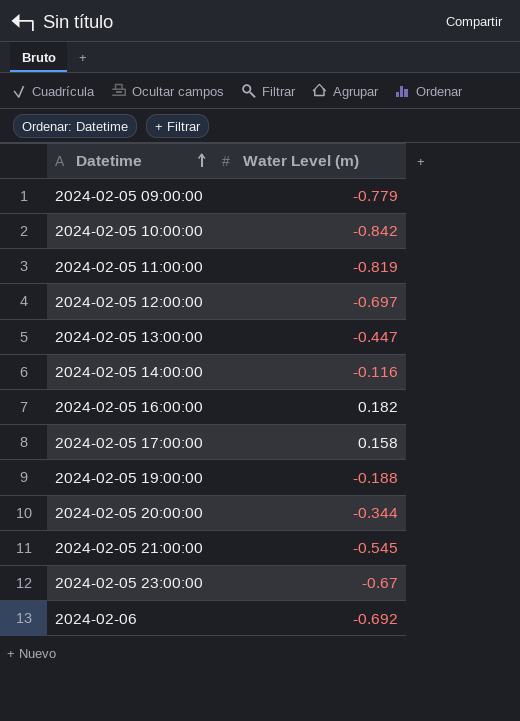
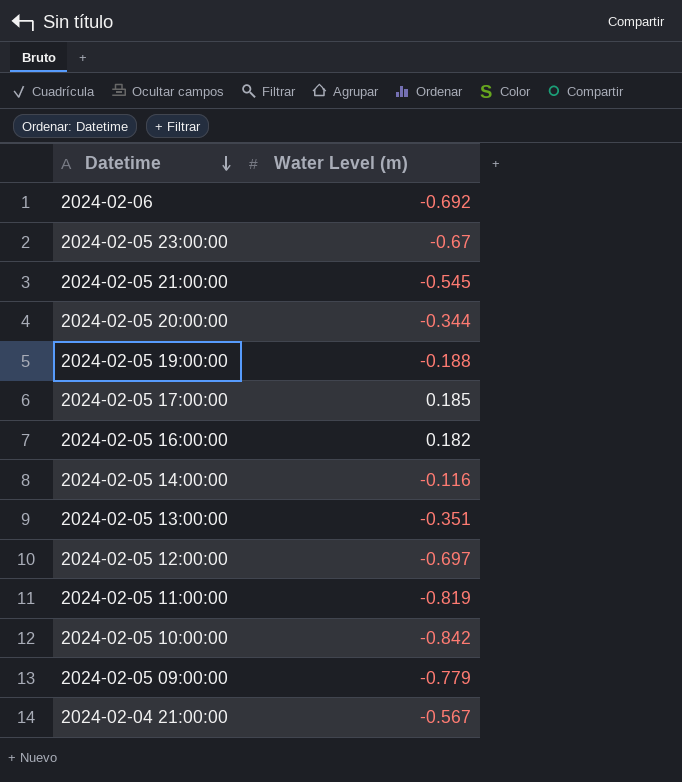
row order: Datetime ascending -> Datetime descending
2024-02-05 17:00:00 | Water Level (m): 0.158 -> 0.185
2024-02-05 13:00:00 | Water Level (m): -0.447 -> -0.351
row 2024-02-04 21:00:00: none -> -0.567

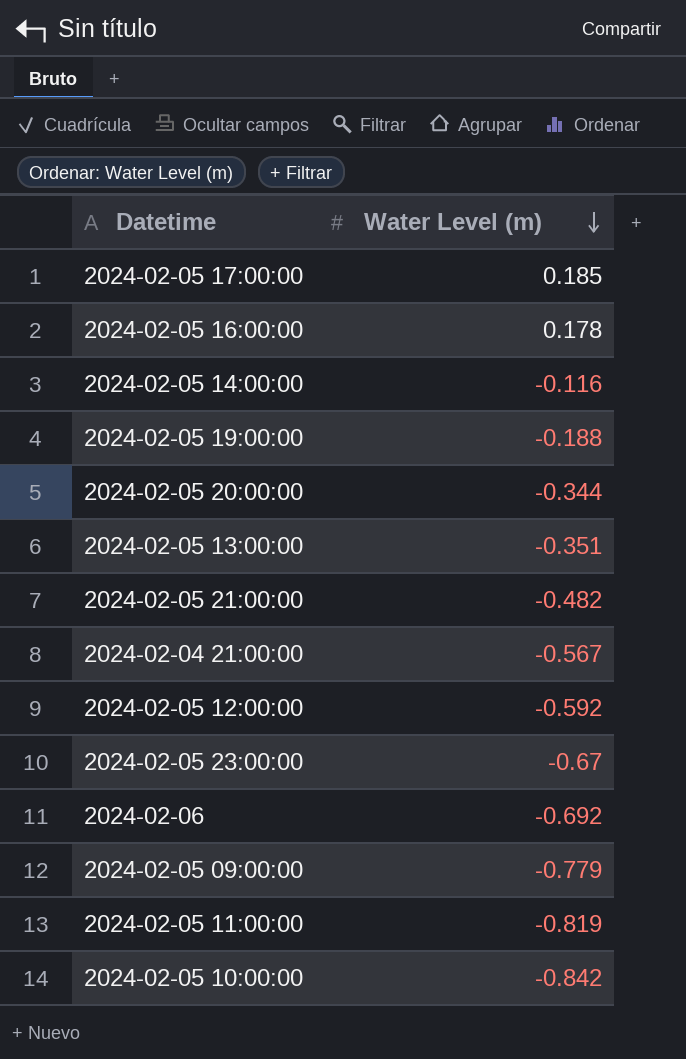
row order: Datetime descending -> Water Level (m) descending
2024-02-05 16:00:00 | Water Level (m): 0.182 -> 0.178
2024-02-05 21:00:00 | Water Level (m): -0.545 -> -0.482
2024-02-05 12:00:00 | Water Level (m): -0.697 -> -0.592

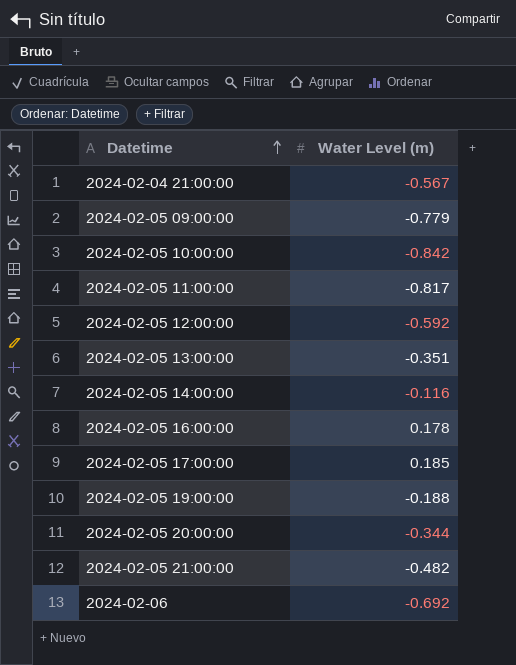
row order: Water Level (m) descending -> Datetime ascending
row 2024-02-05 23:00:00: -0.67 -> none
2024-02-05 11:00:00 | Water Level (m): -0.819 -> -0.817

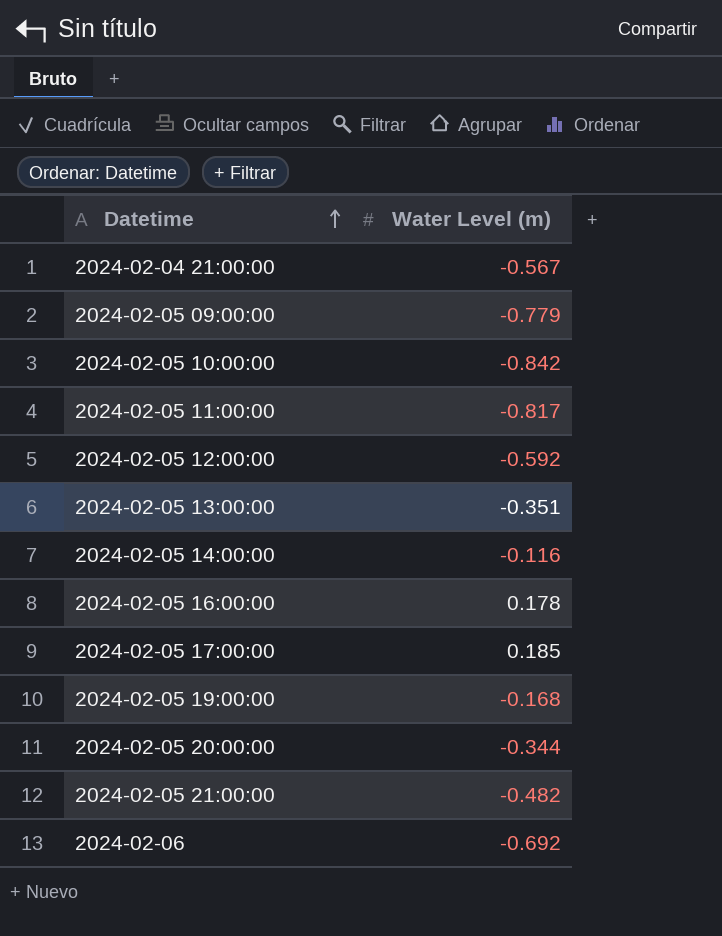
2024-02-05 19:00:00 | Water Level (m): -0.188 -> -0.168

